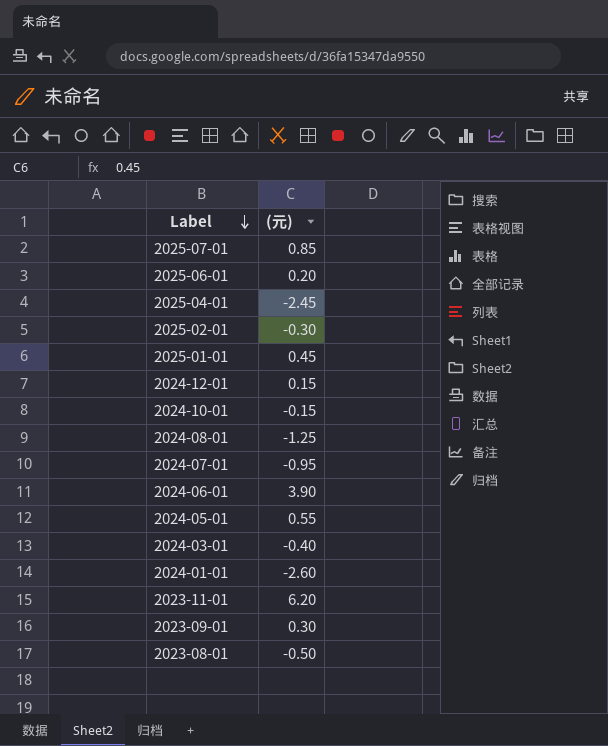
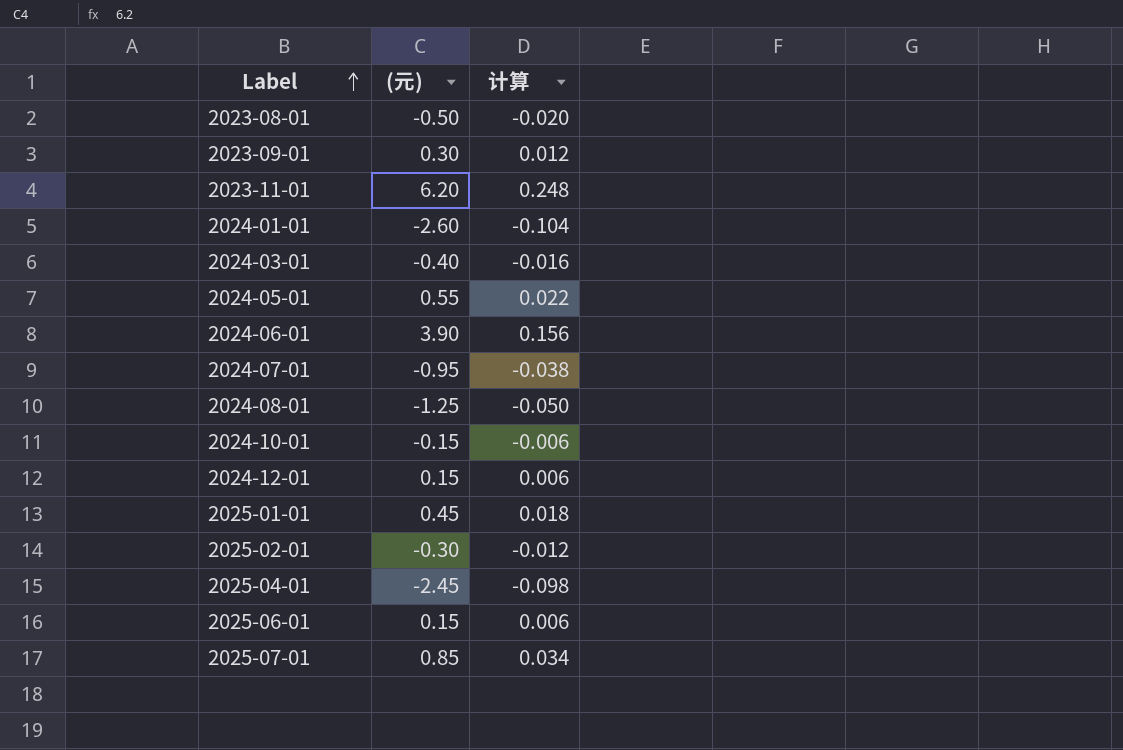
row order: Label descending -> Label ascending
column 计算 | formula: none -> [(元)] * 0.04
2025-06-01 | (元): 0.20 -> 0.15

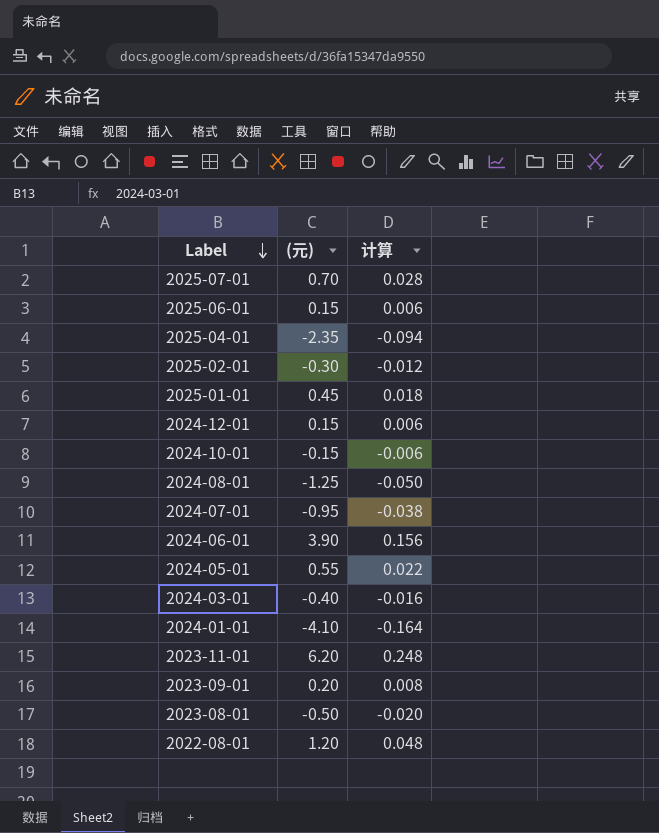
row order: Label ascending -> Label descending
2025-07-01 | (元): 0.85 -> 0.70
2025-07-01 | 计算: 0.034 -> 0.028
2025-04-01 | (元): -2.45 -> -2.35
2025-04-01 | 计算: -0.098 -> -0.094
2024-01-01 | (元): -2.60 -> -4.10
2024-01-01 | 计算: -0.104 -> -0.164
2023-09-01 | (元): 0.30 -> 0.20
2023-09-01 | 计算: 0.012 -> 0.008
row 2022-08-01: none -> 1.20 | 0.048

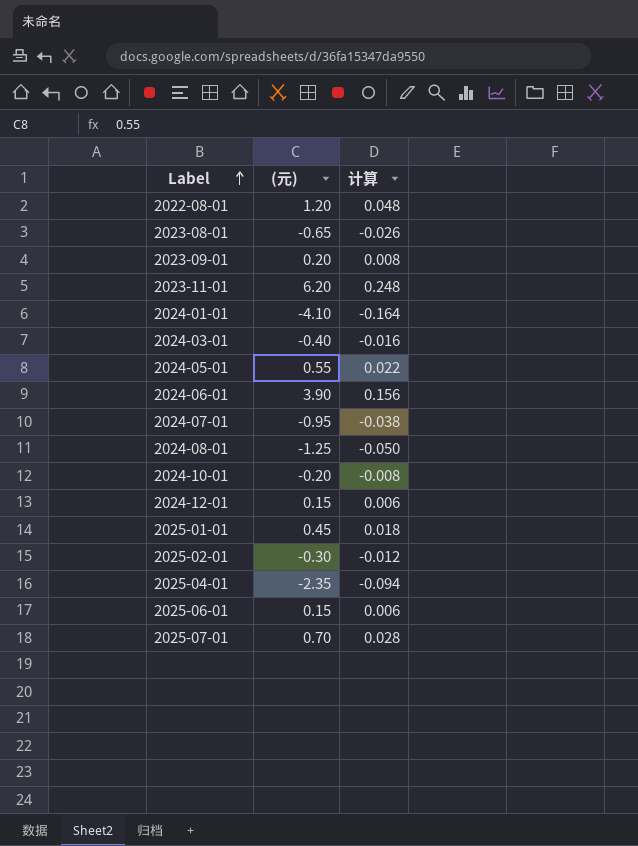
row order: Label descending -> Label ascending
2023-08-01 | (元): -0.50 -> -0.65
2023-08-01 | 计算: -0.020 -> -0.026
2024-10-01 | (元): -0.15 -> -0.20
2024-10-01 | 计算: -0.006 -> -0.008

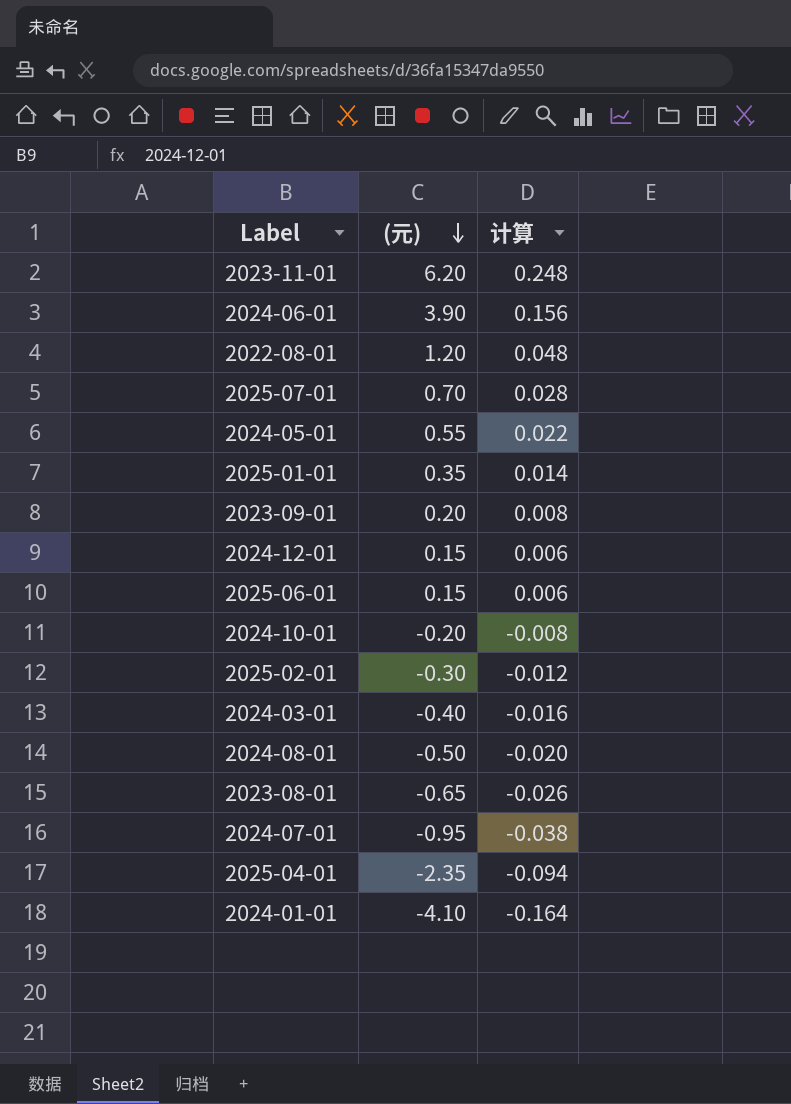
row order: Label ascending -> (元) descending
2025-01-01 | (元): 0.45 -> 0.35
2025-01-01 | 计算: 0.018 -> 0.014
2024-08-01 | (元): -1.25 -> -0.50
2024-08-01 | 计算: -0.050 -> -0.020

